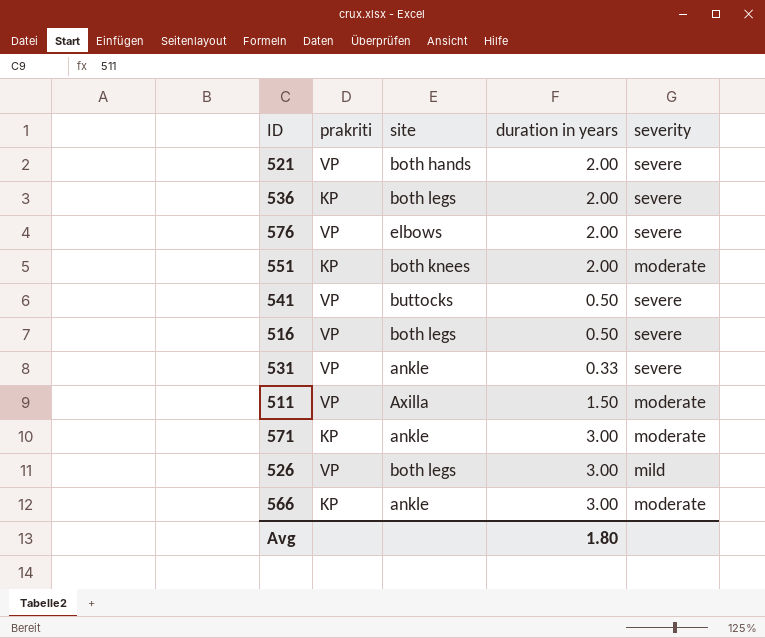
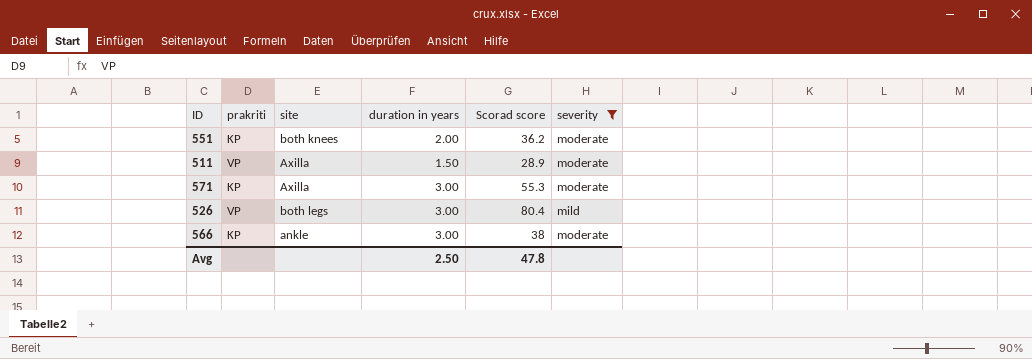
filter: none -> severity != severe
column Scorad score | position: none -> 5
571 | site: ankle -> Axilla
Avg | duration in years: 1.80 -> 2.50

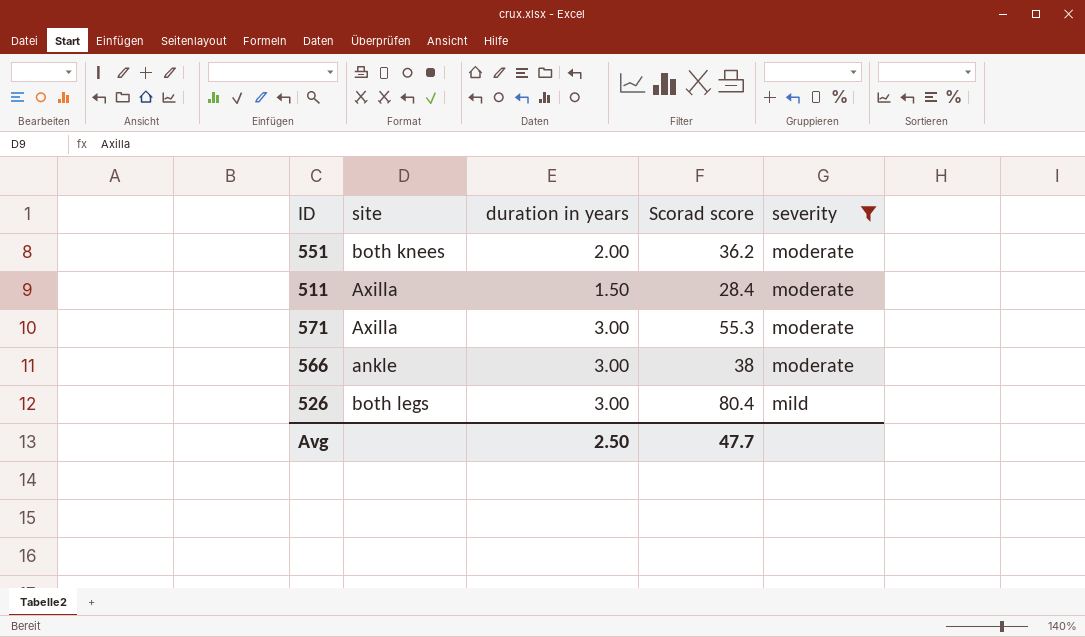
row order: none -> severity descending
column prakriti | position: 2 -> none
511 | Scorad score: 28.9 -> 28.4
Avg | Scorad score: 47.8 -> 47.7

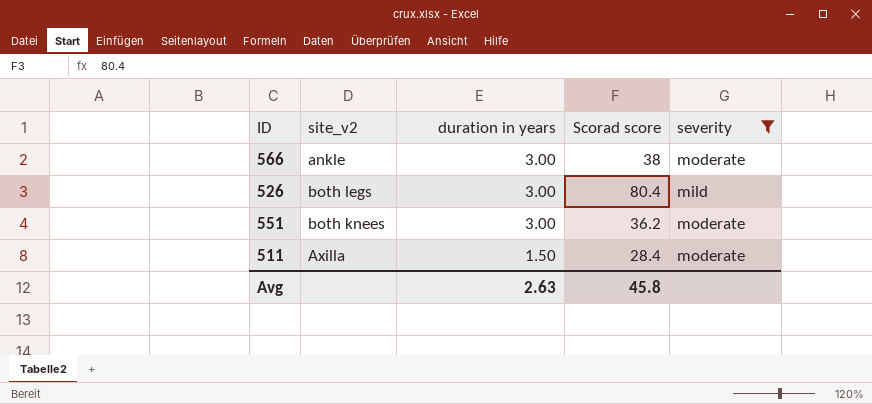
row order: severity descending -> duration in years descending
column name: site -> site_v2
row 571: Axilla | 3.00 | 55.3 | moderate -> none
551 | duration in years: 2.00 -> 3.00
Avg | duration in years: 2.50 -> 2.63
Avg | Scorad score: 47.7 -> 45.8

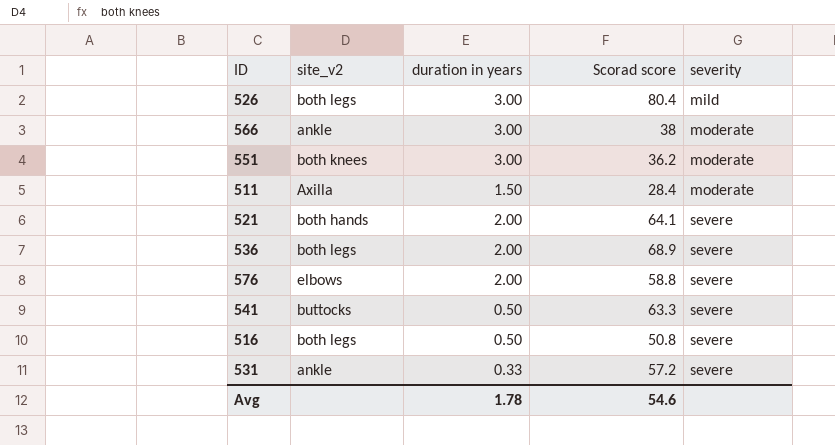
filter: severity != severe -> none
row order: duration in years descending -> severity ascending
Avg | duration in years: 2.63 -> 1.78
Avg | Scorad score: 45.8 -> 54.6

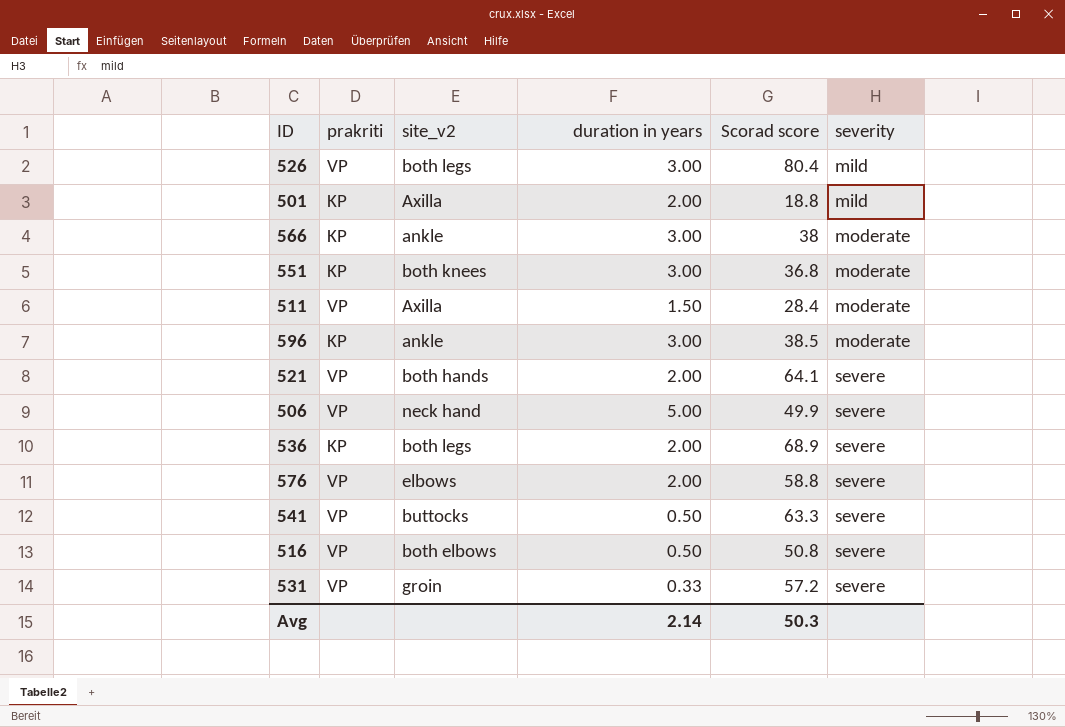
column prakriti | position: none -> 2
row 501: none -> KP | Axilla | 2.00 | 18.8 | mild
551 | Scorad score: 36.2 -> 36.8
row 596: none -> KP | ankle | 3.00 | 38.5 | moderate
row 506: none -> VP | neck hand | 5.00 | 49.9 | severe
516 | site_v2: both legs -> both elbows
531 | site_v2: ankle -> groin
Avg | duration in years: 1.78 -> 2.14
Avg | Scorad score: 54.6 -> 50.3

